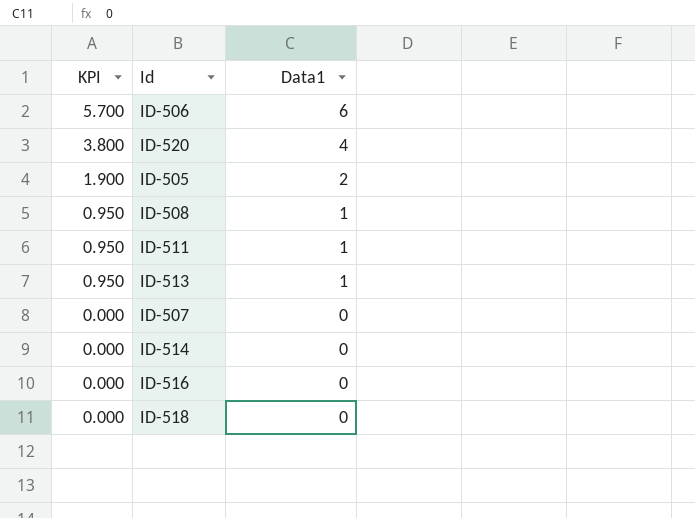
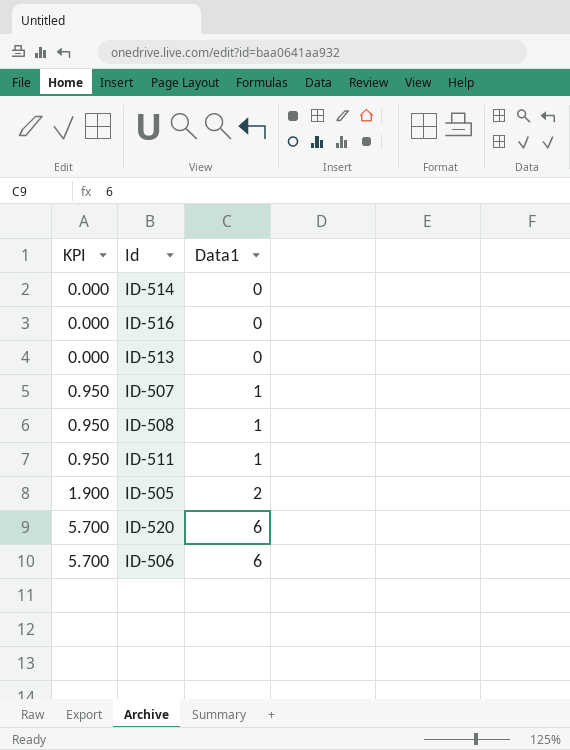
row order: KPI descending -> KPI ascending
row ID-518: 0.000 | 0 -> none
ID-513 | KPI: 0.950 -> 0.000
ID-513 | Data1: 1 -> 0
ID-507 | KPI: 0.000 -> 0.950
ID-507 | Data1: 0 -> 1
ID-520 | KPI: 3.800 -> 5.700
ID-520 | Data1: 4 -> 6

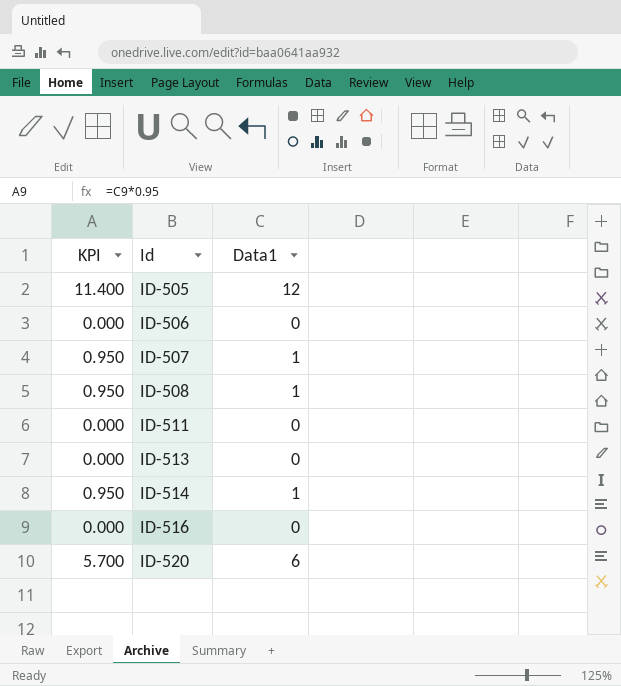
row order: KPI ascending -> Id ascending
ID-505 | KPI: 1.900 -> 11.400
ID-505 | Data1: 2 -> 12
ID-506 | KPI: 5.700 -> 0.000
ID-506 | Data1: 6 -> 0
ID-511 | KPI: 0.950 -> 0.000
ID-511 | Data1: 1 -> 0
ID-514 | KPI: 0.000 -> 0.950
ID-514 | Data1: 0 -> 1

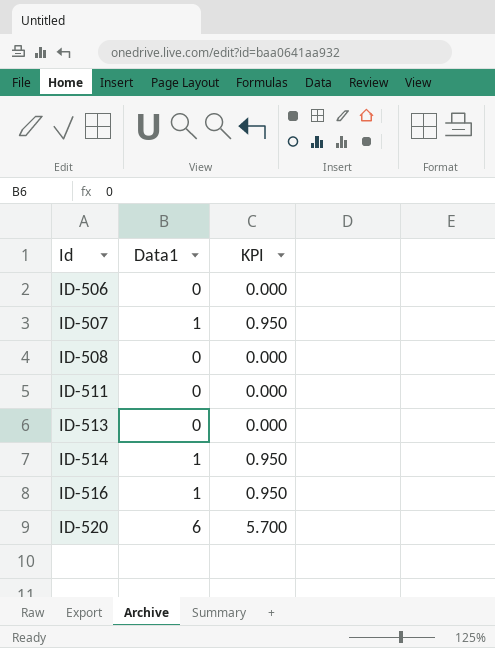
column KPI | position: 1 -> 3
row ID-505: 11.400 | 12 -> none
ID-508 | Data1: 1 -> 0
ID-508 | KPI: 0.950 -> 0.000
ID-516 | Data1: 0 -> 1
ID-516 | KPI: 0.000 -> 0.950

